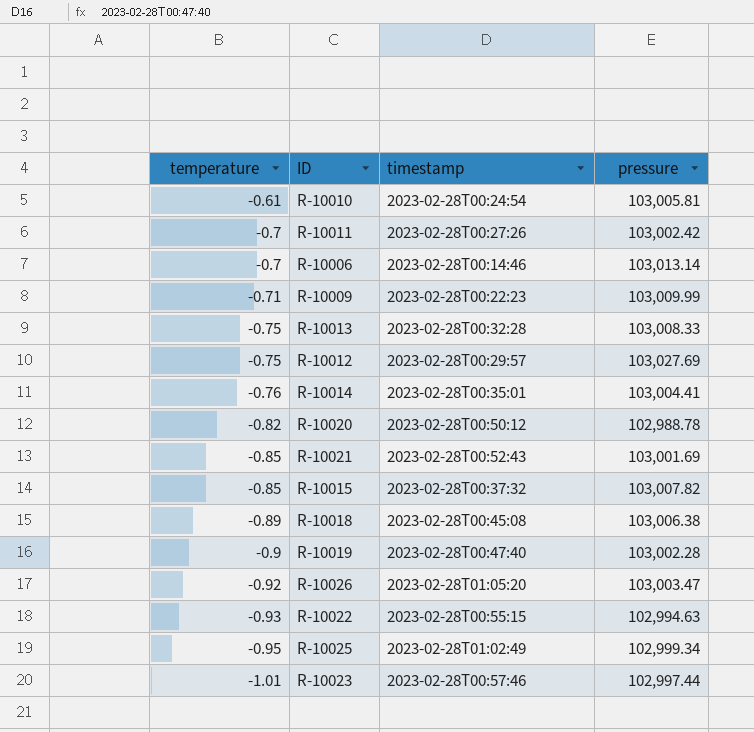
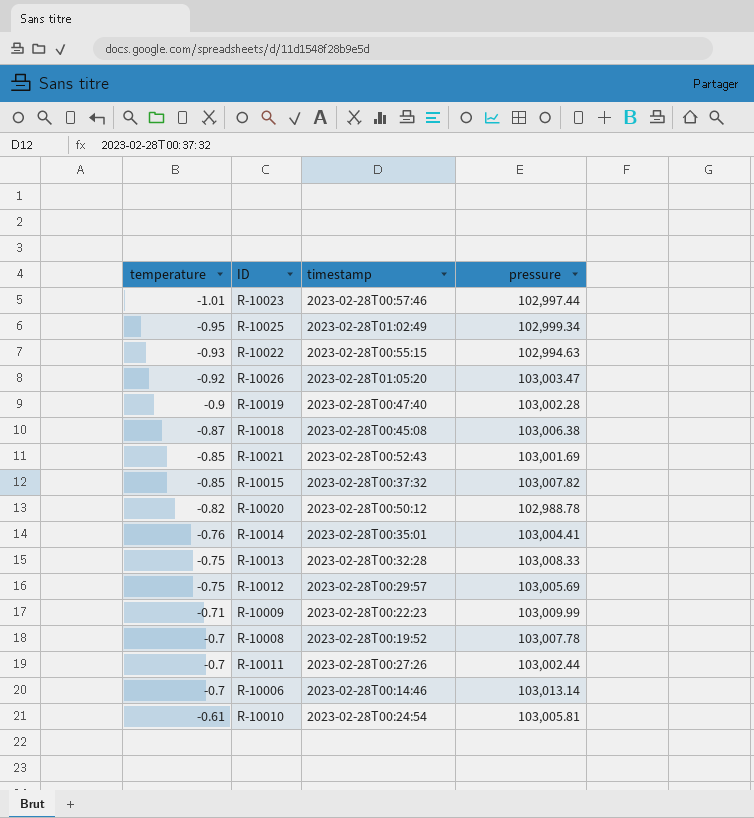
row order: temperature descending -> temperature ascending
R-10018 | temperature: -0.89 -> -0.87
R-10012 | pressure: 103,027.69 -> 103,005.69
row R-10008: none -> -0.7 | 2023-02-28T00:19:52 | 103,007.78
R-10011 | pressure: 103,002.42 -> 103,002.44

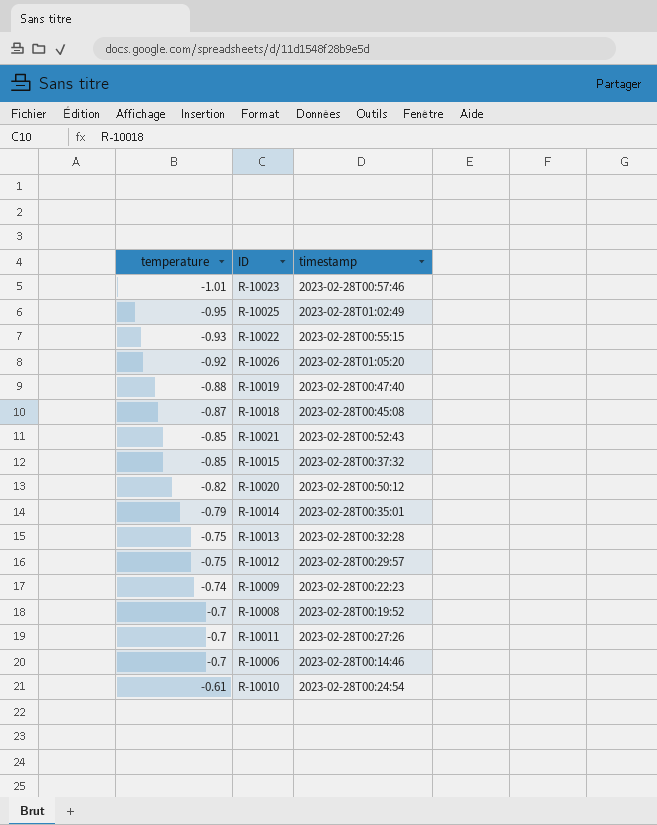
column pressure | position: 4 -> none
R-10019 | temperature: -0.9 -> -0.88
R-10014 | temperature: -0.76 -> -0.79
R-10009 | temperature: -0.71 -> -0.74

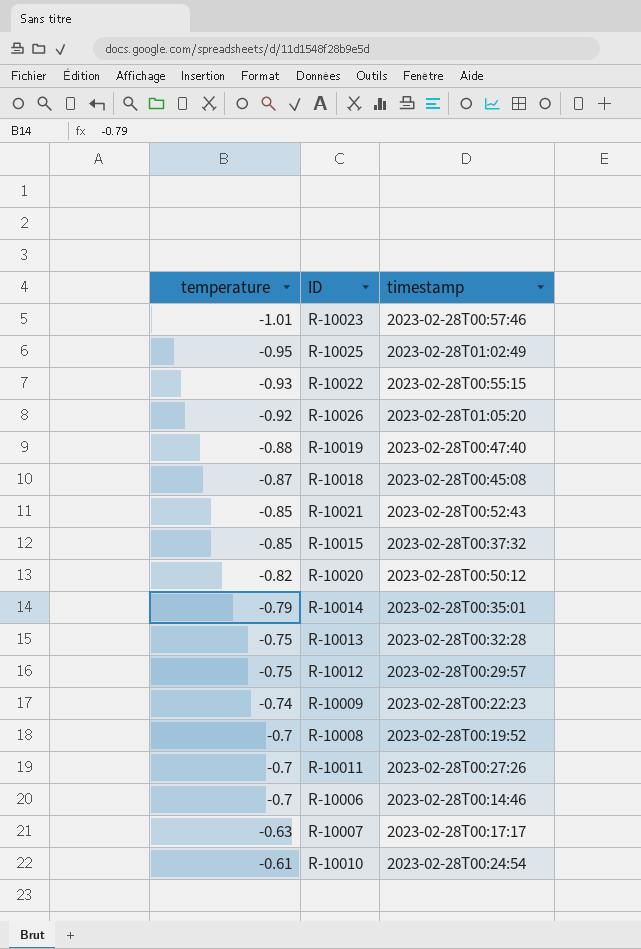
row R-10007: none -> -0.63 | 2023-02-28T00:17:17

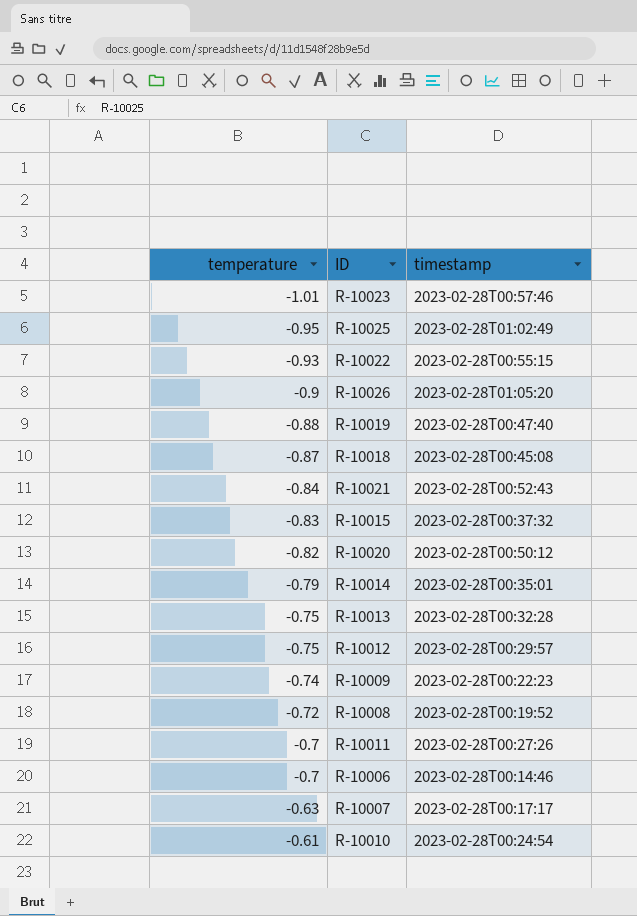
R-10026 | temperature: -0.92 -> -0.9
R-10021 | temperature: -0.85 -> -0.84
R-10015 | temperature: -0.85 -> -0.83
R-10008 | temperature: -0.7 -> -0.72

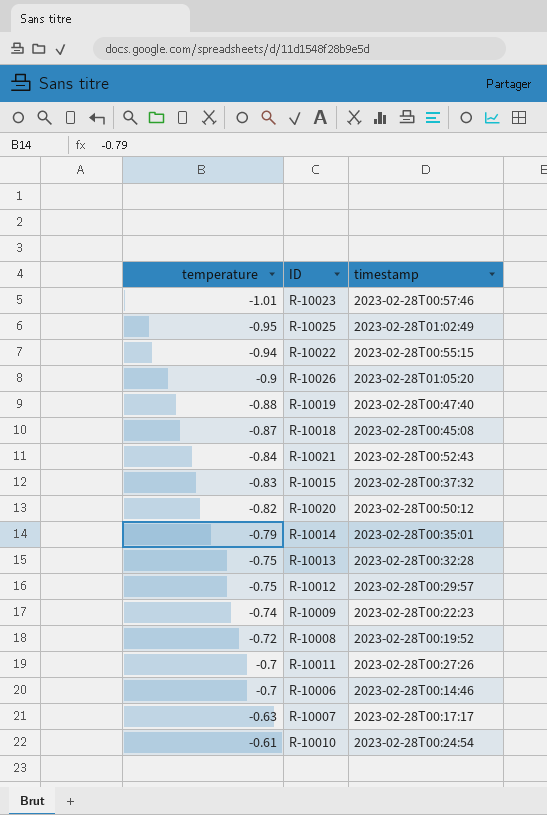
R-10022 | temperature: -0.93 -> -0.94

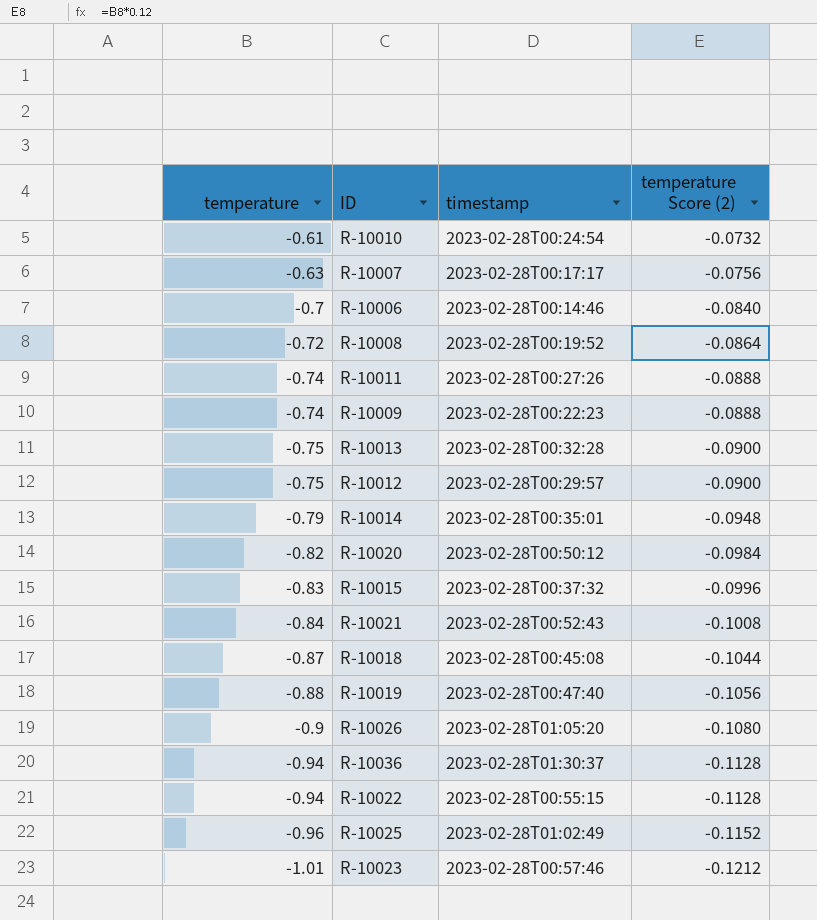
row order: temperature ascending -> temperature descending
column temperature Score (2) | formula: none -> [temperature] * 0.12
R-10011 | temperature: -0.7 -> -0.74
row R-10036: none -> -0.94 | 2023-02-28T01:30:37 | -0.1128
R-10025 | temperature: -0.95 -> -0.96

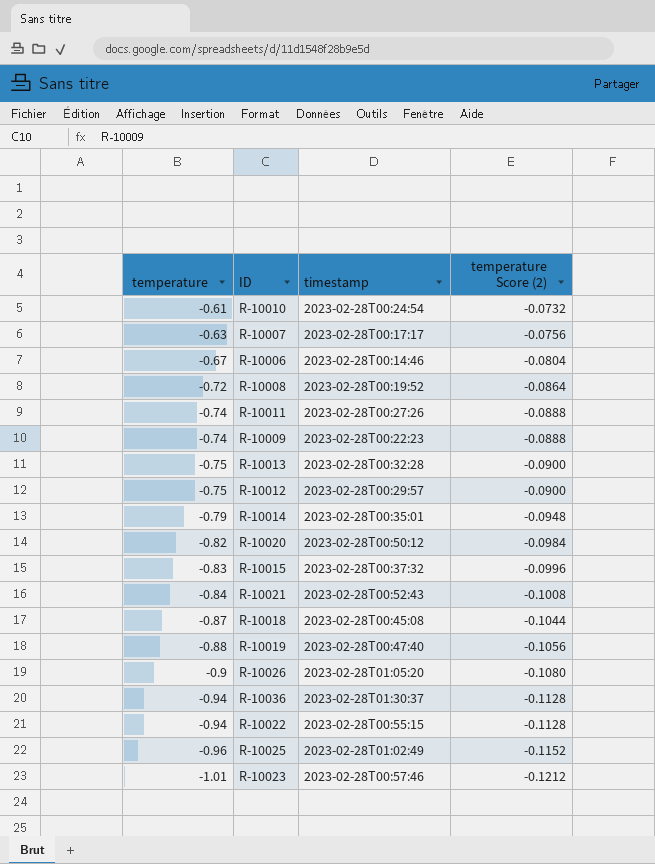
R-10006 | temperature: -0.7 -> -0.67
R-10006 | temperature Score (2): -0.0840 -> -0.0804

